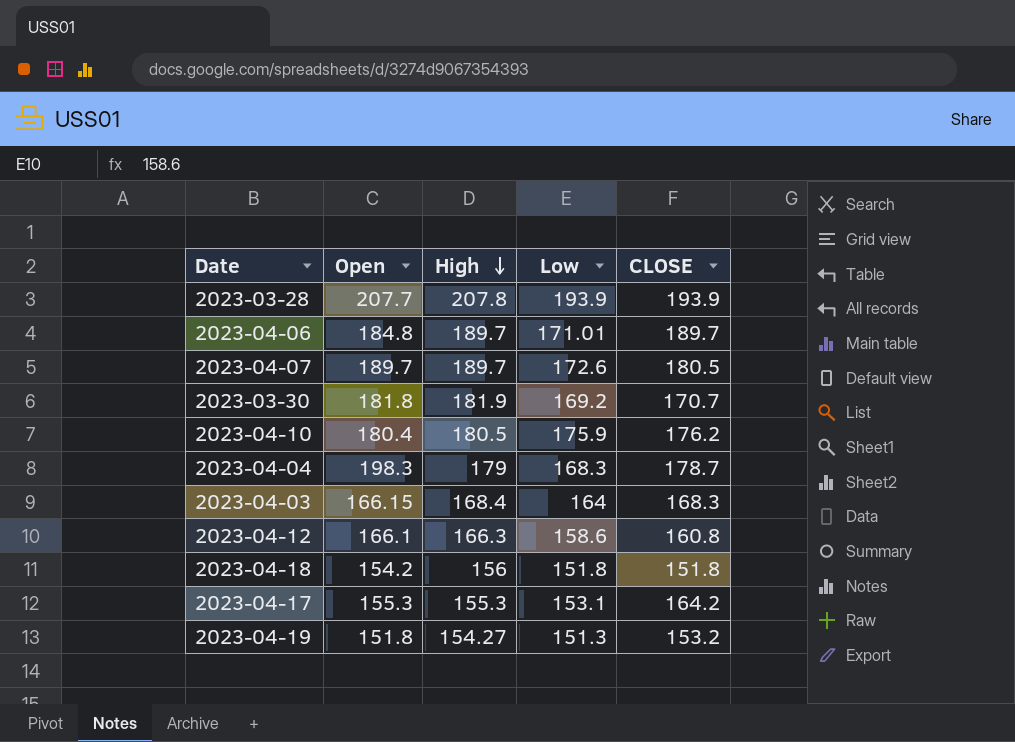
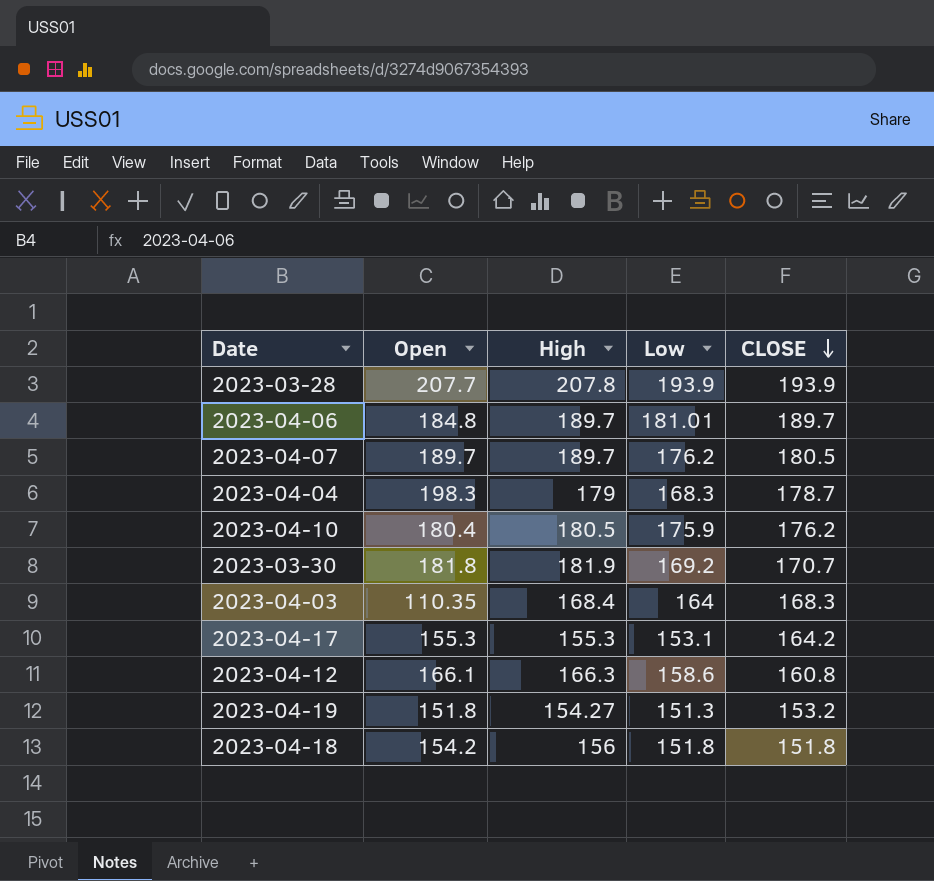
row order: High descending -> CLOSE descending
2023-04-06 | Low: 171.01 -> 181.01
2023-04-07 | Low: 172.6 -> 176.2
2023-04-03 | Open: 166.15 -> 110.35

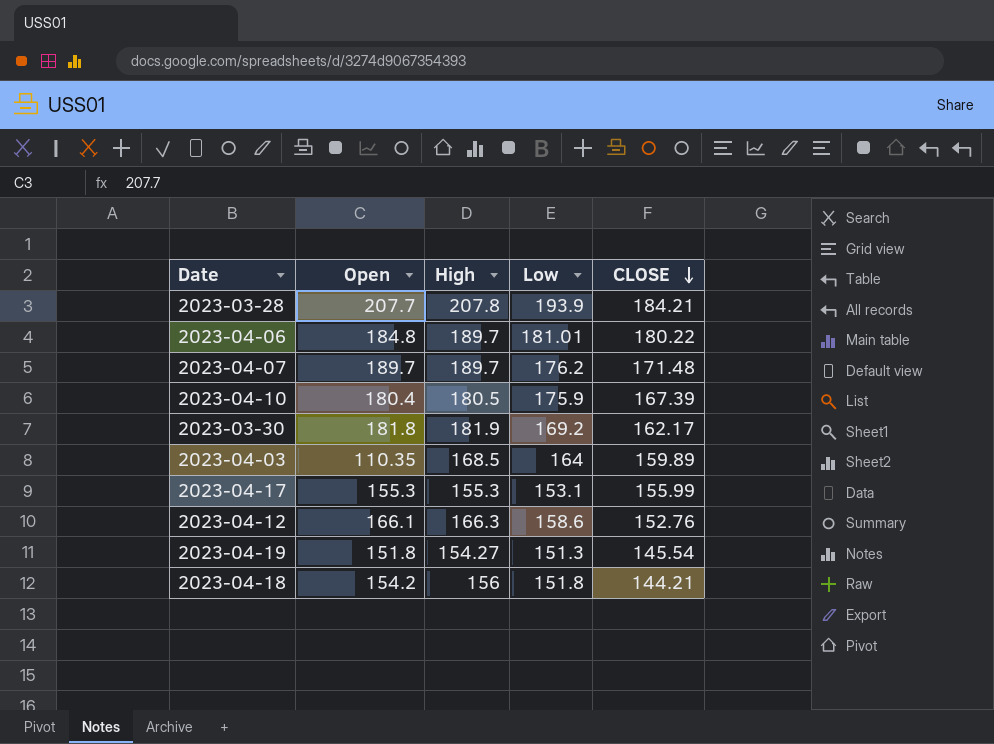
row 2023-04-04: 198.3 | 179 | 168.3 | 178.7 -> none
2023-03-28 | CLOSE: 193.9 -> 184.21
2023-04-06 | CLOSE: 189.7 -> 180.22
2023-04-07 | CLOSE: 180.5 -> 171.48
2023-04-10 | CLOSE: 176.2 -> 167.39
2023-03-30 | CLOSE: 170.7 -> 162.17
2023-04-03 | High: 168.4 -> 168.5
2023-04-03 | CLOSE: 168.3 -> 159.89
2023-04-17 | CLOSE: 164.2 -> 155.99
2023-04-12 | CLOSE: 160.8 -> 152.76
2023-04-19 | CLOSE: 153.2 -> 145.54
2023-04-18 | CLOSE: 151.8 -> 144.21

